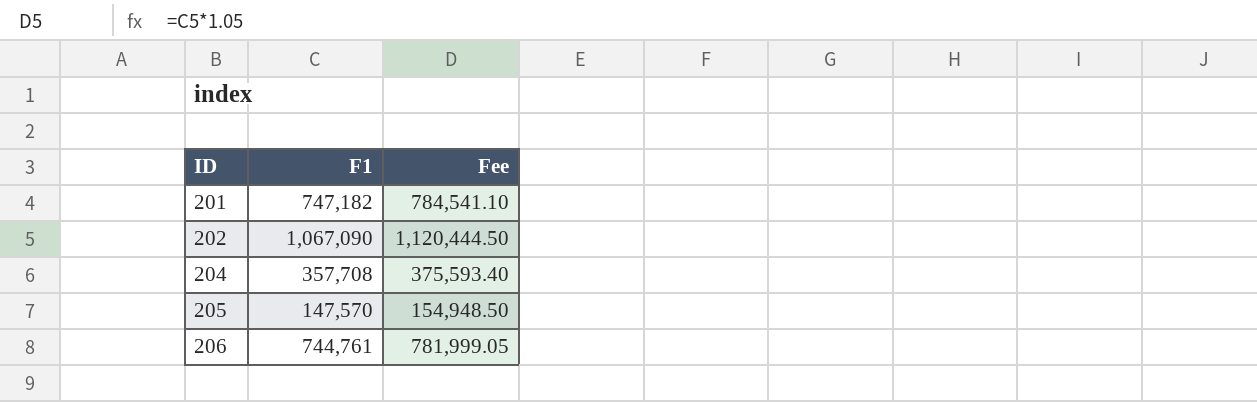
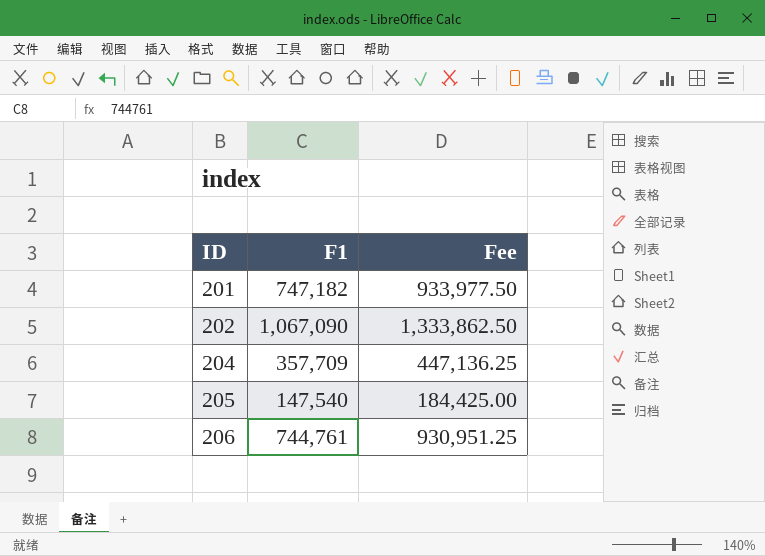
column Fee | formula: [F1] * 1.05 -> [F1] * 1.25
204 | F1: 357,708 -> 357,709
205 | F1: 147,570 -> 147,540

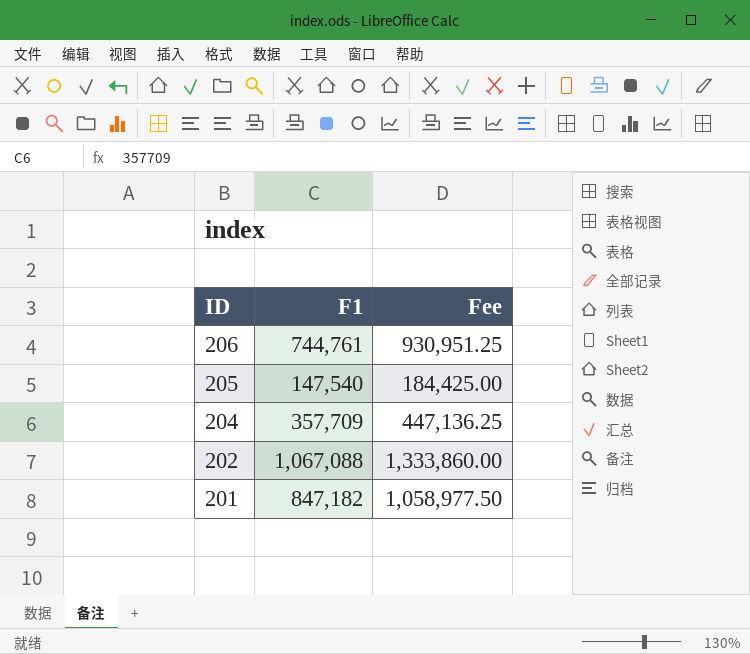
row order: ID ascending -> ID descending
202 | F1: 1,067,090 -> 1,067,088
202 | Fee: 1,333,862.50 -> 1,333,860.00
201 | F1: 747,182 -> 847,182
201 | Fee: 933,977.50 -> 1,058,977.50

